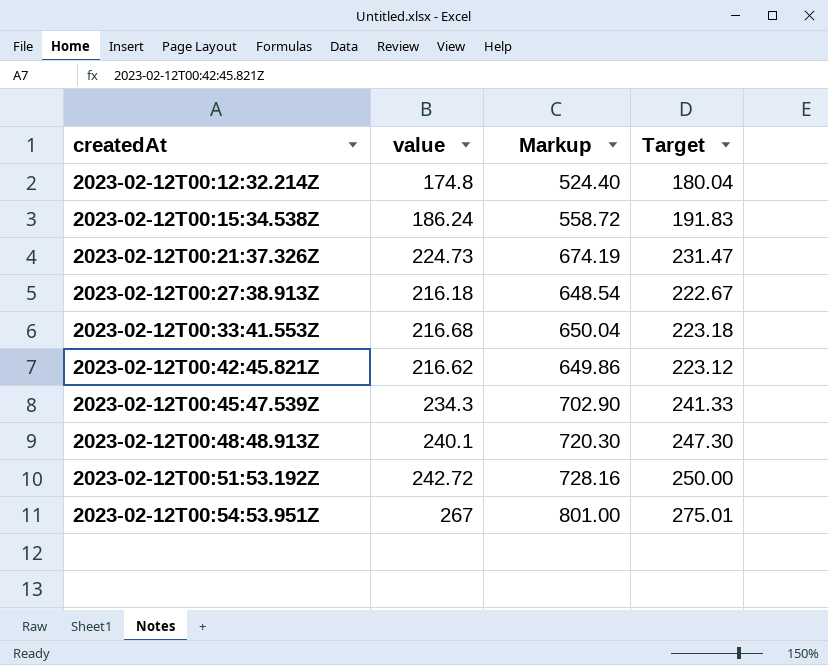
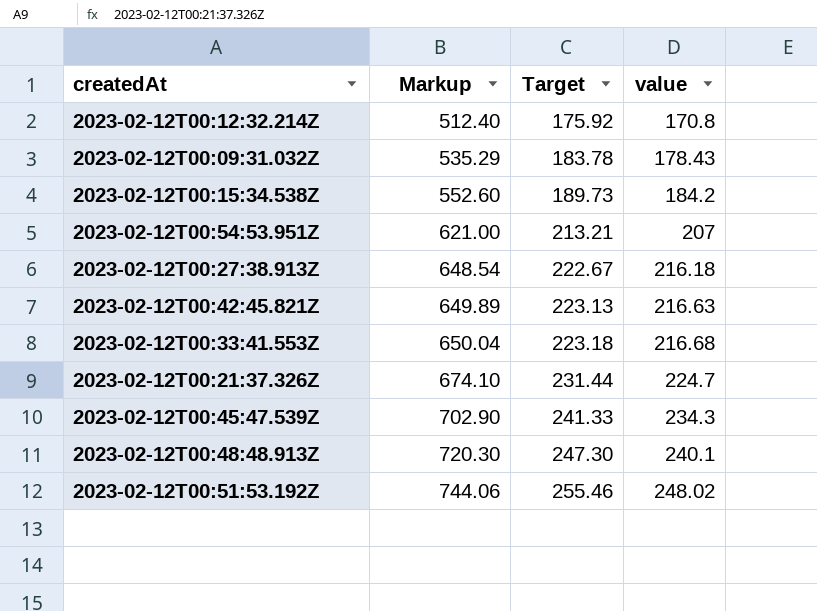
row order: createdAt ascending -> Markup ascending
column value | position: 2 -> 4
2023-02-12T00:12:32.214Z | Markup: 524.40 -> 512.40
2023-02-12T00:12:32.214Z | Target: 180.04 -> 175.92
2023-02-12T00:12:32.214Z | value: 174.8 -> 170.8
row 2023-02-12T00:09:31.032Z: none -> 535.29 | 183.78 | 178.43
2023-02-12T00:15:34.538Z | Markup: 558.72 -> 552.60
2023-02-12T00:15:34.538Z | Target: 191.83 -> 189.73
2023-02-12T00:15:34.538Z | value: 186.24 -> 184.2
2023-02-12T00:54:53.951Z | Markup: 801.00 -> 621.00
2023-02-12T00:54:53.951Z | Target: 275.01 -> 213.21
2023-02-12T00:54:53.951Z | value: 267 -> 207
2023-02-12T00:42:45.821Z | Markup: 649.86 -> 649.89
2023-02-12T00:42:45.821Z | Target: 223.12 -> 223.13
2023-02-12T00:42:45.821Z | value: 216.62 -> 216.63
2023-02-12T00:21:37.326Z | Markup: 674.19 -> 674.10
2023-02-12T00:21:37.326Z | Target: 231.47 -> 231.44
2023-02-12T00:21:37.326Z | value: 224.73 -> 224.7
2023-02-12T00:51:53.192Z | Markup: 728.16 -> 744.06
2023-02-12T00:51:53.192Z | Target: 250.00 -> 255.46
2023-02-12T00:51:53.192Z | value: 242.72 -> 248.02

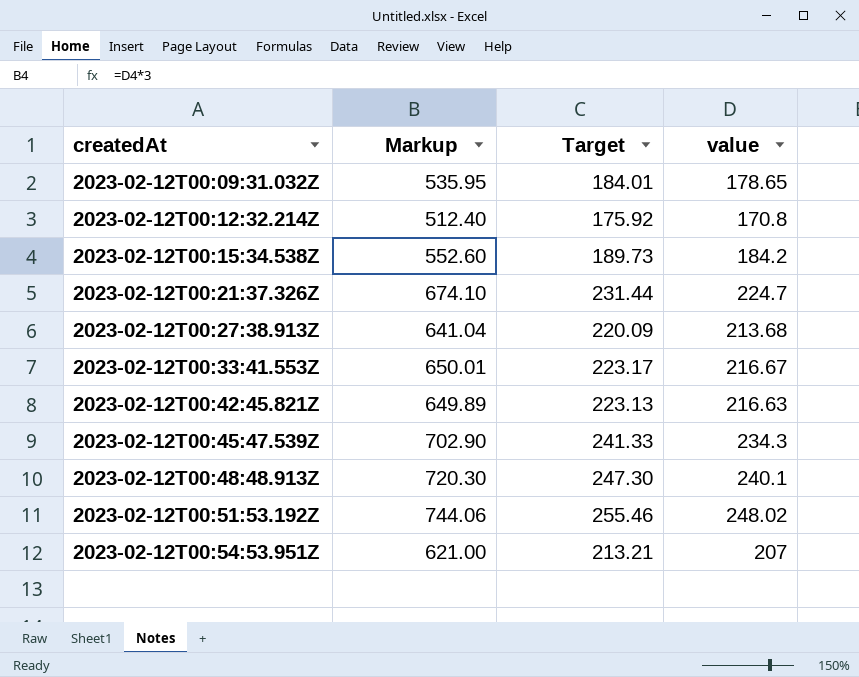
row order: Markup ascending -> createdAt ascending
2023-02-12T00:09:31.032Z | Markup: 535.29 -> 535.95
2023-02-12T00:09:31.032Z | Target: 183.78 -> 184.01
2023-02-12T00:09:31.032Z | value: 178.43 -> 178.65
2023-02-12T00:27:38.913Z | Markup: 648.54 -> 641.04
2023-02-12T00:27:38.913Z | Target: 222.67 -> 220.09
2023-02-12T00:27:38.913Z | value: 216.18 -> 213.68
2023-02-12T00:33:41.553Z | Markup: 650.04 -> 650.01
2023-02-12T00:33:41.553Z | Target: 223.18 -> 223.17
2023-02-12T00:33:41.553Z | value: 216.68 -> 216.67

